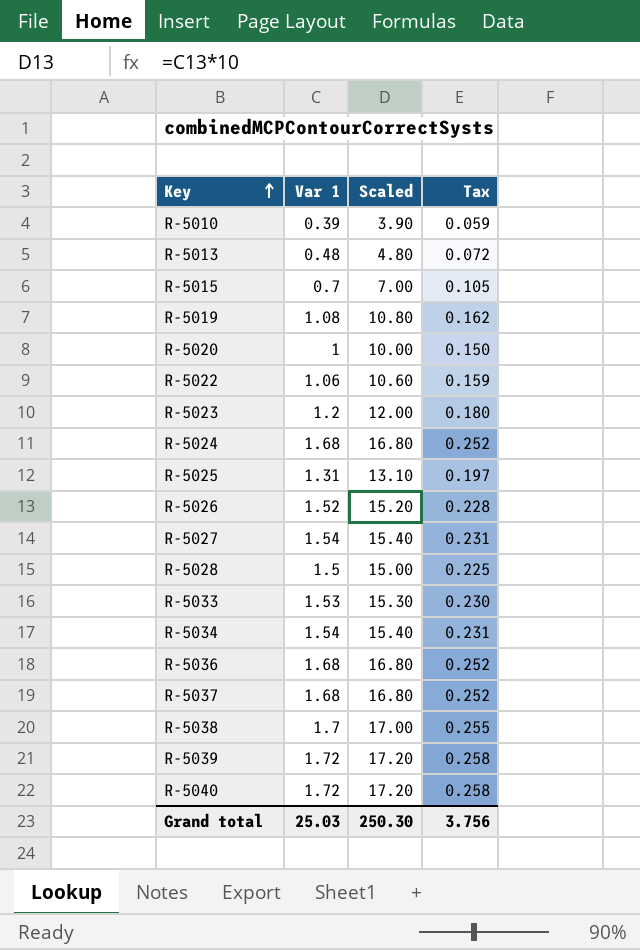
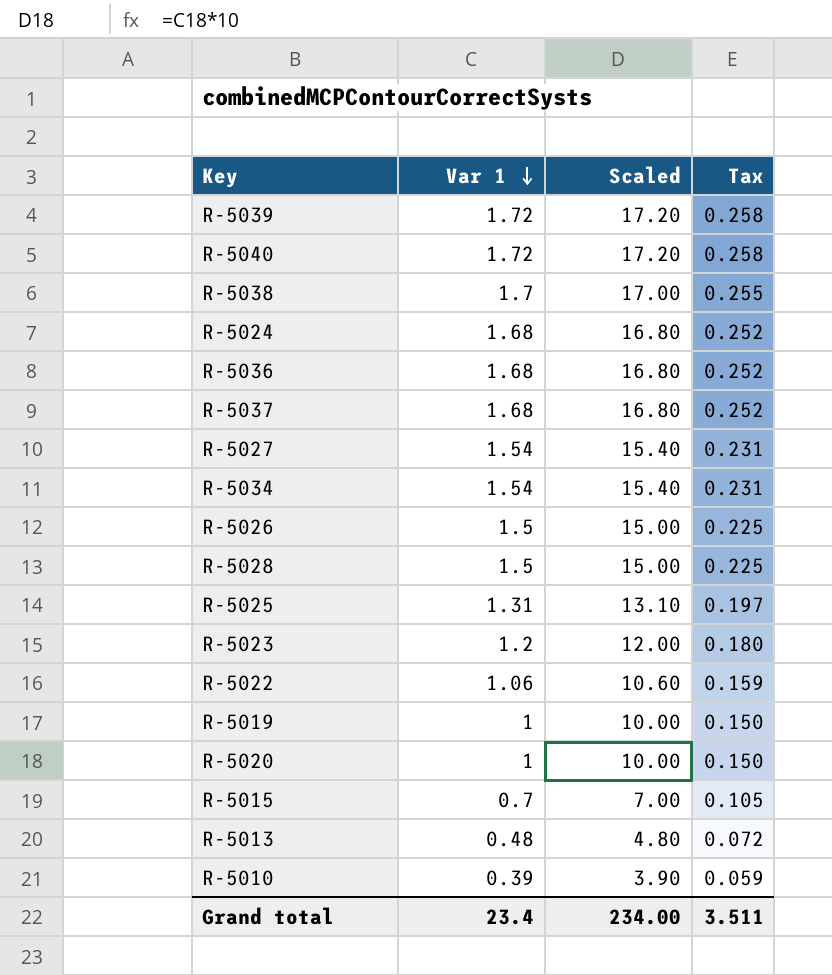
row order: Key ascending -> Var 1 descending
row R-5033: 1.53 | 15.30 | 0.230 -> none
R-5026 | Var 1: 1.52 -> 1.5
R-5026 | Scaled: 15.20 -> 15.00
R-5026 | Tax: 0.228 -> 0.225
R-5019 | Var 1: 1.08 -> 1
R-5019 | Scaled: 10.80 -> 10.00
R-5019 | Tax: 0.162 -> 0.150
Grand total | Var 1: 25.03 -> 23.4
Grand total | Scaled: 250.30 -> 234.00
Grand total | Tax: 3.756 -> 3.511

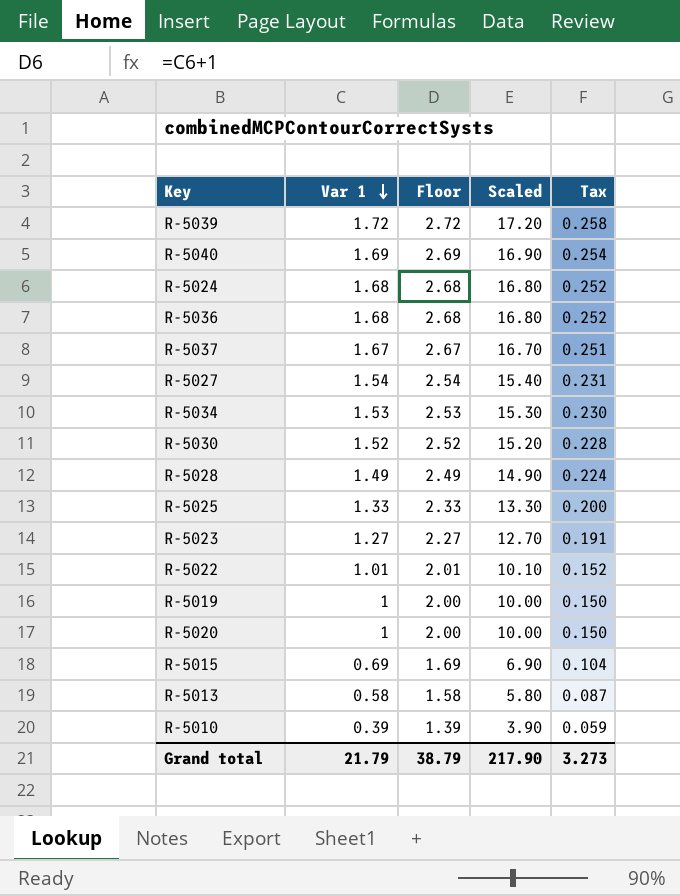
column Floor | formula: none -> [Var 1] + 1
row R-5038: 1.7 | 17.00 | 0.255 -> none
row R-5026: 1.5 | 15.00 | 0.225 -> none
R-5040 | Var 1: 1.72 -> 1.69
R-5040 | Scaled: 17.20 -> 16.90
R-5040 | Tax: 0.258 -> 0.254
R-5037 | Var 1: 1.68 -> 1.67
R-5037 | Scaled: 16.80 -> 16.70
R-5037 | Tax: 0.252 -> 0.251
R-5034 | Var 1: 1.54 -> 1.53
R-5034 | Scaled: 15.40 -> 15.30
R-5034 | Tax: 0.231 -> 0.230
row R-5030: none -> 1.52 | 2.52 | 15.20 | 0.228
R-5028 | Var 1: 1.5 -> 1.49
R-5028 | Scaled: 15.00 -> 14.90
R-5028 | Tax: 0.225 -> 0.224
R-5025 | Var 1: 1.31 -> 1.33
R-5025 | Scaled: 13.10 -> 13.30
R-5025 | Tax: 0.197 -> 0.200
R-5023 | Var 1: 1.2 -> 1.27
R-5023 | Scaled: 12.00 -> 12.70
R-5023 | Tax: 0.180 -> 0.191
R-5022 | Var 1: 1.06 -> 1.01
R-5022 | Scaled: 10.60 -> 10.10
R-5022 | Tax: 0.159 -> 0.152
R-5015 | Var 1: 0.7 -> 0.69
R-5015 | Scaled: 7.00 -> 6.90
R-5015 | Tax: 0.105 -> 0.104
R-5013 | Var 1: 0.48 -> 0.58
R-5013 | Scaled: 4.80 -> 5.80
R-5013 | Tax: 0.072 -> 0.087
Grand total | Var 1: 23.4 -> 21.79
Grand total | Scaled: 234.00 -> 217.90
Grand total | Tax: 3.511 -> 3.273

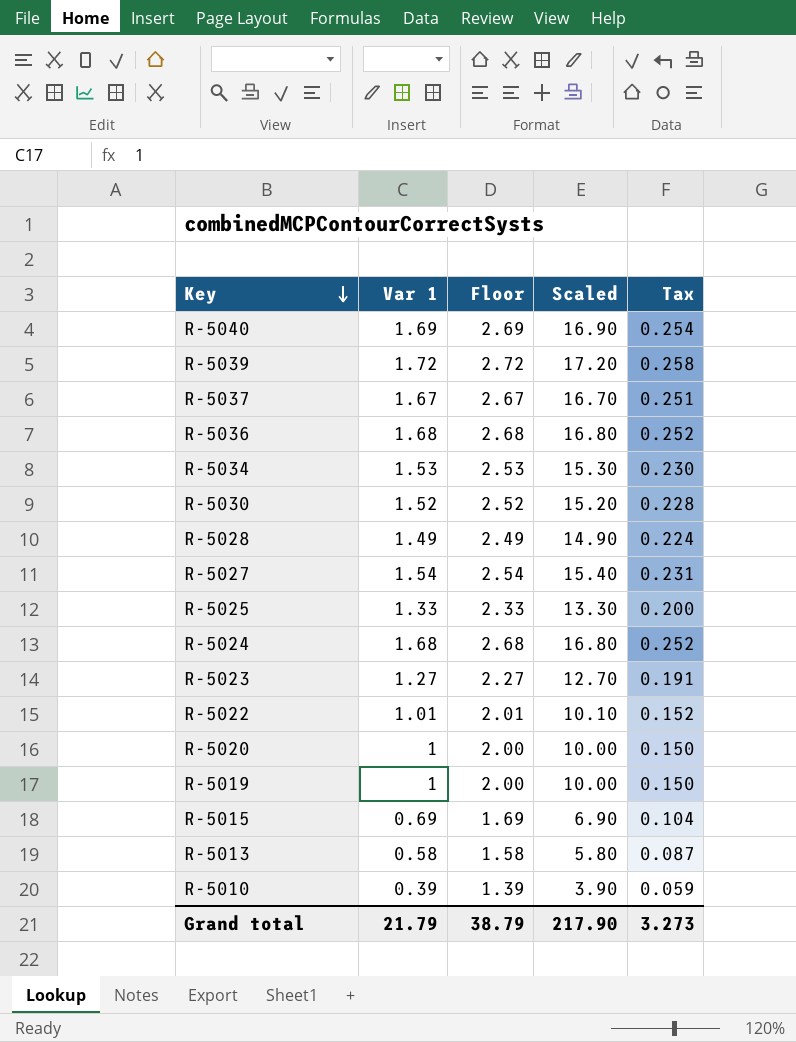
row order: Var 1 descending -> Key descending

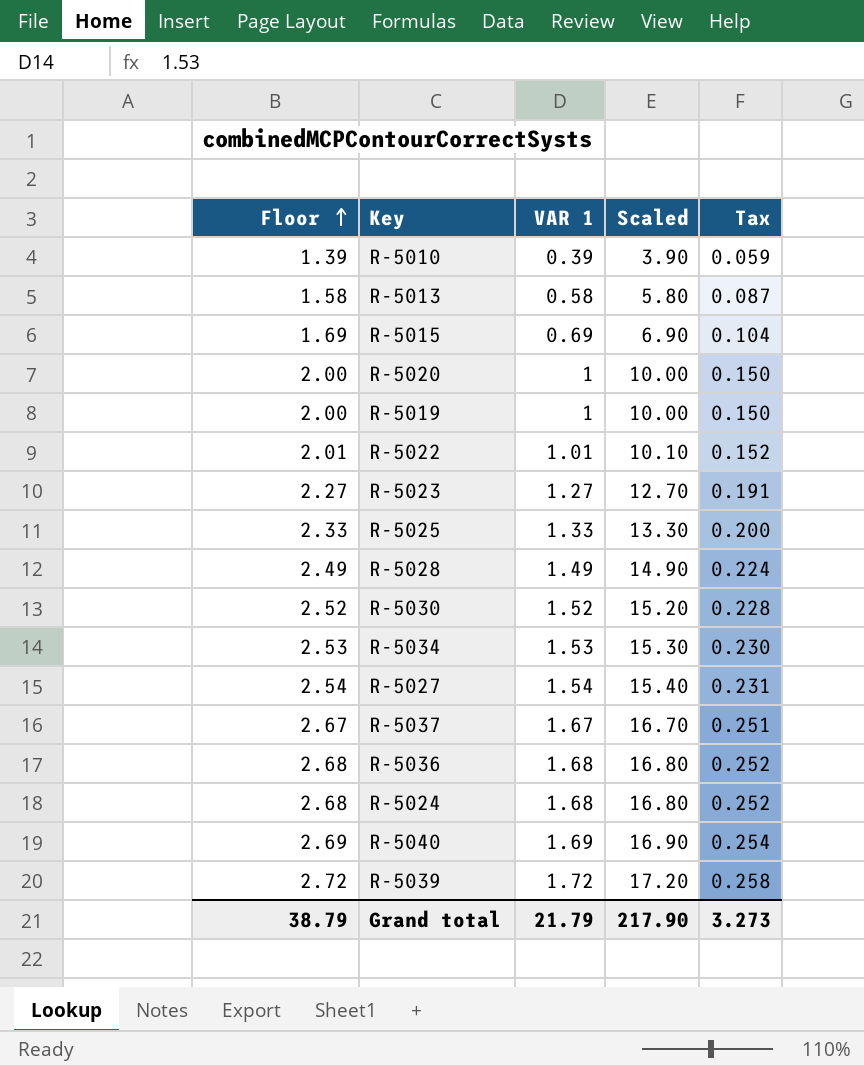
row order: Key descending -> Floor ascending
column Floor | position: 3 -> 1
column name: Var 1 -> VAR 1

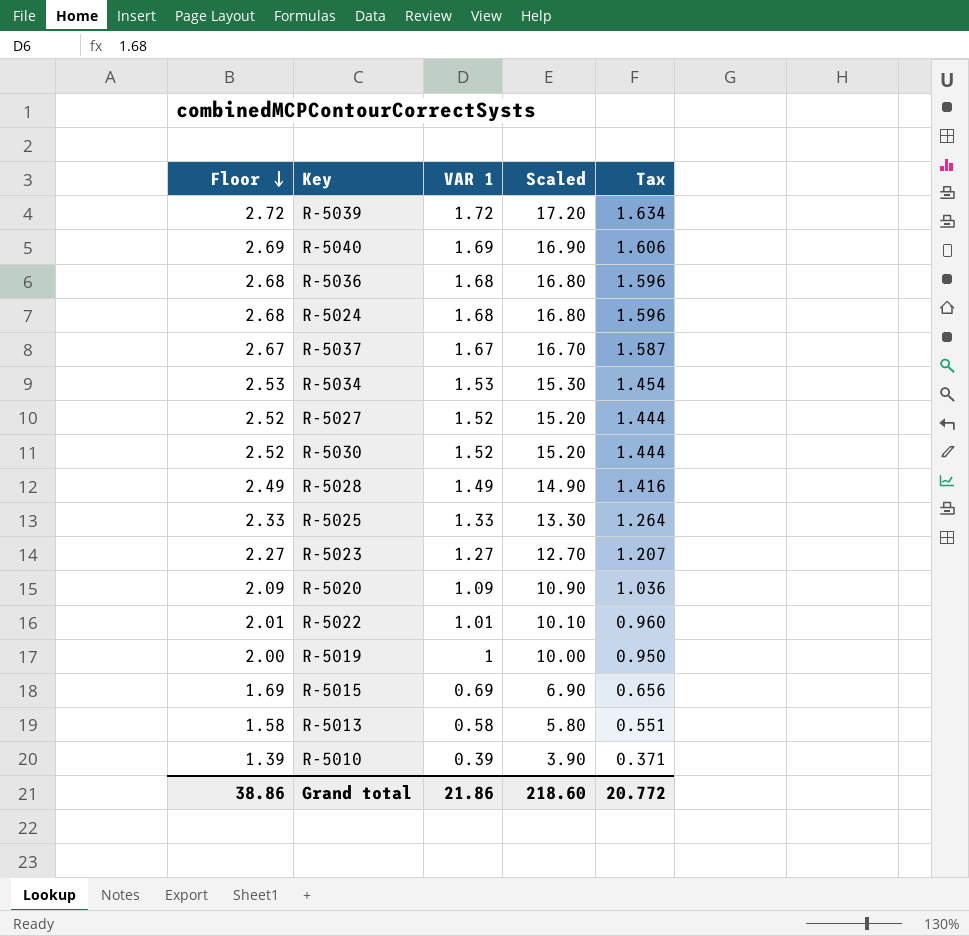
row order: Floor ascending -> Floor descending
column Tax | formula: [VAR 1] * 0.15 -> [VAR 1] * 0.95
R-5027 | Floor: 2.54 -> 2.52
R-5027 | VAR 1: 1.54 -> 1.52
R-5027 | Scaled: 15.40 -> 15.20
R-5020 | Floor: 2.00 -> 2.09
R-5020 | VAR 1: 1 -> 1.09
R-5020 | Scaled: 10.00 -> 10.90
Grand total | Floor: 38.79 -> 38.86
Grand total | VAR 1: 21.79 -> 21.86
Grand total | Scaled: 217.90 -> 218.60
Grand total | Tax: 3.273 -> 20.772

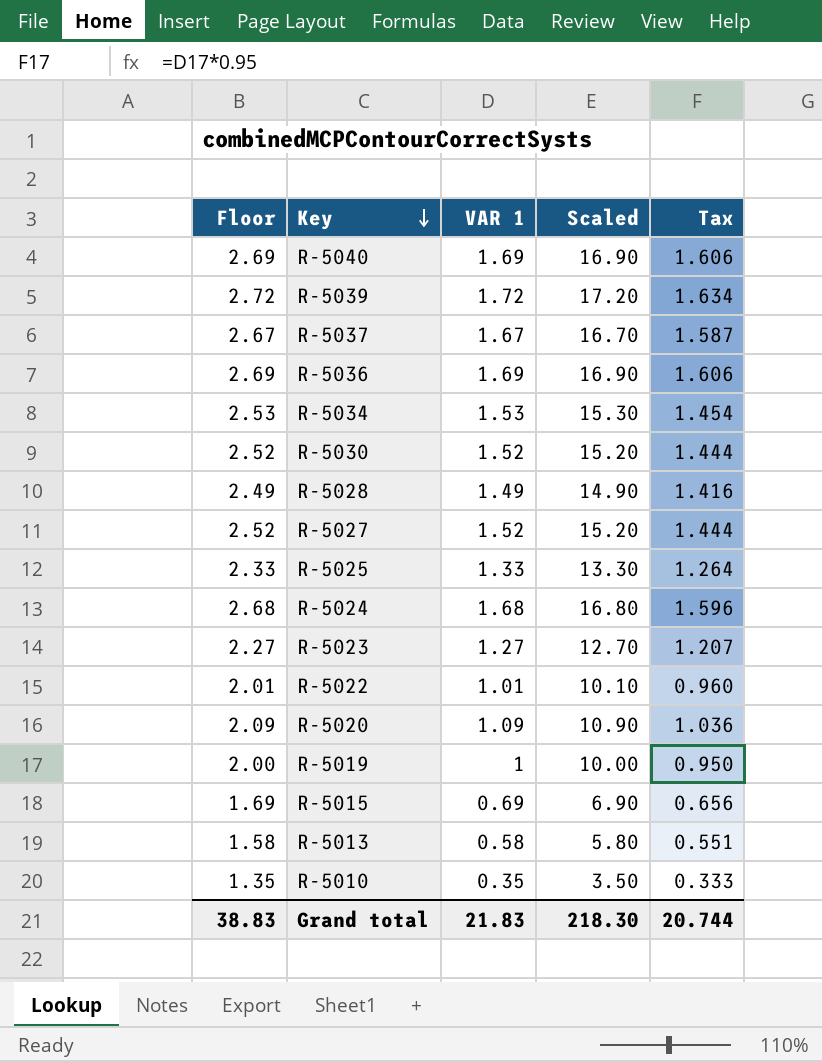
row order: Floor descending -> Key descending
R-5036 | Floor: 2.68 -> 2.69
R-5036 | VAR 1: 1.68 -> 1.69
R-5036 | Scaled: 16.80 -> 16.90
R-5036 | Tax: 1.596 -> 1.606
R-5010 | Floor: 1.39 -> 1.35
R-5010 | VAR 1: 0.39 -> 0.35
R-5010 | Scaled: 3.90 -> 3.50
R-5010 | Tax: 0.371 -> 0.333
Grand total | Floor: 38.86 -> 38.83
Grand total | VAR 1: 21.86 -> 21.83
Grand total | Scaled: 218.60 -> 218.30
Grand total | Tax: 20.772 -> 20.744

